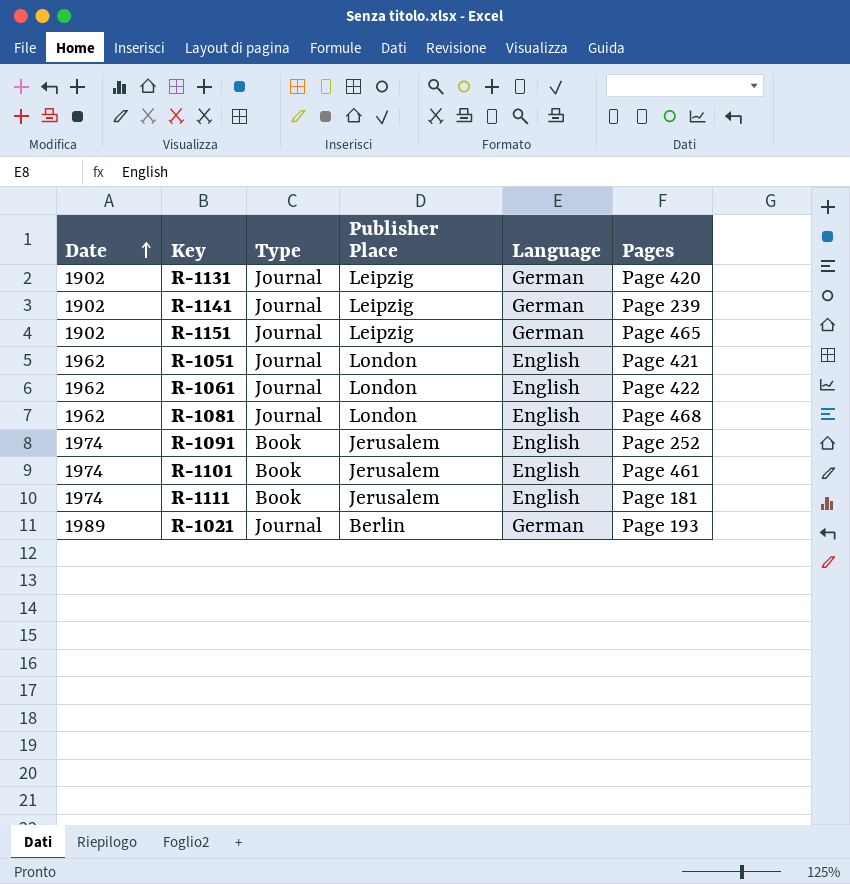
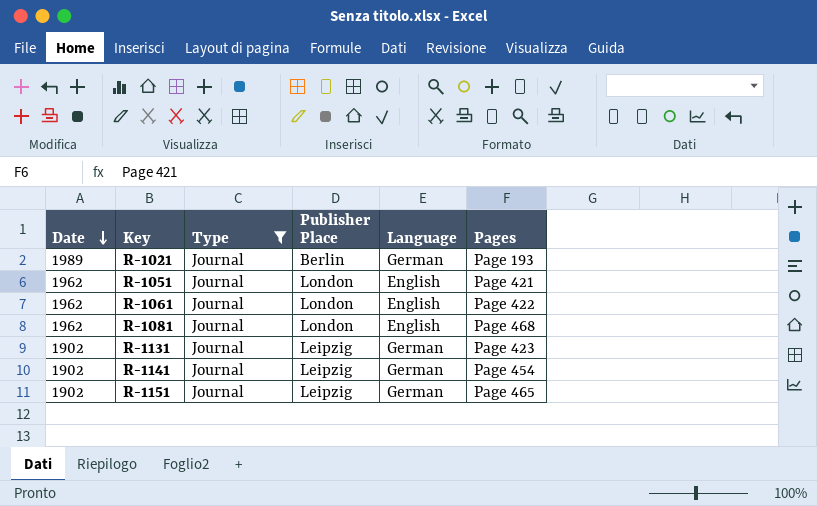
filter: none -> Type = Journal
row order: Date ascending -> Date descending
R-1131 | Pages: Page 420 -> Page 423
R-1141 | Pages: Page 239 -> Page 454

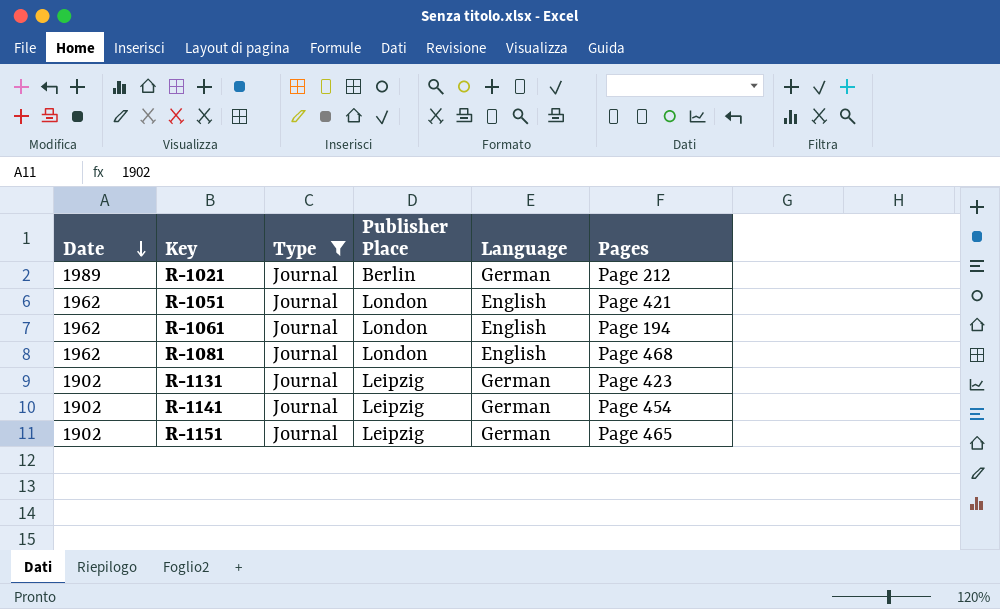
R-1021 | Pages: Page 193 -> Page 212
R-1061 | Pages: Page 422 -> Page 194

